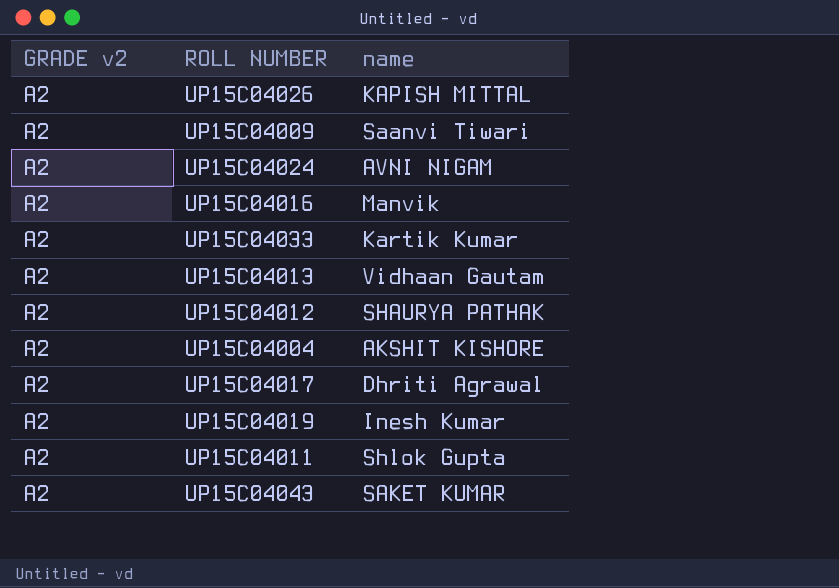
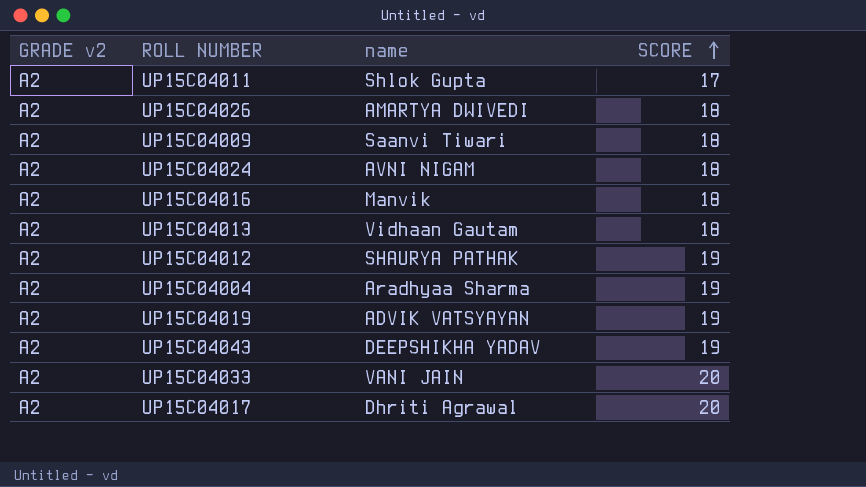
row order: none -> SCORE ascending
column SCORE | position: none -> 4
UP15C04026 | name: KAPISH MITTAL -> AMARTYA DWIVEDI
UP15C04004 | name: AKSHIT KISHORE -> Aradhyaa Sharma
UP15C04019 | name: Inesh Kumar -> ADVIK VATSYAYAN
UP15C04043 | name: SAKET KUMAR -> DEEPSHIKHA YADAV
UP15C04033 | name: Kartik Kumar -> VANI JAIN

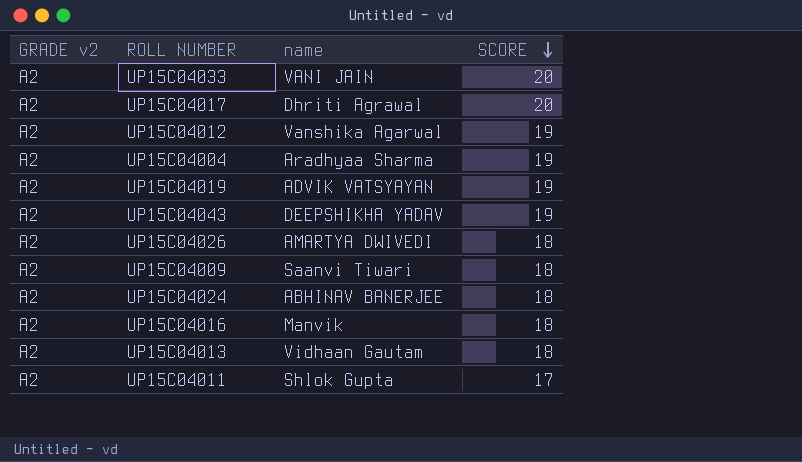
row order: SCORE ascending -> SCORE descending
UP15C04012 | name: SHAURYA PATHAK -> Vanshika Agarwal
UP15C04024 | name: AVNI NIGAM -> ABHINAV BANERJEE

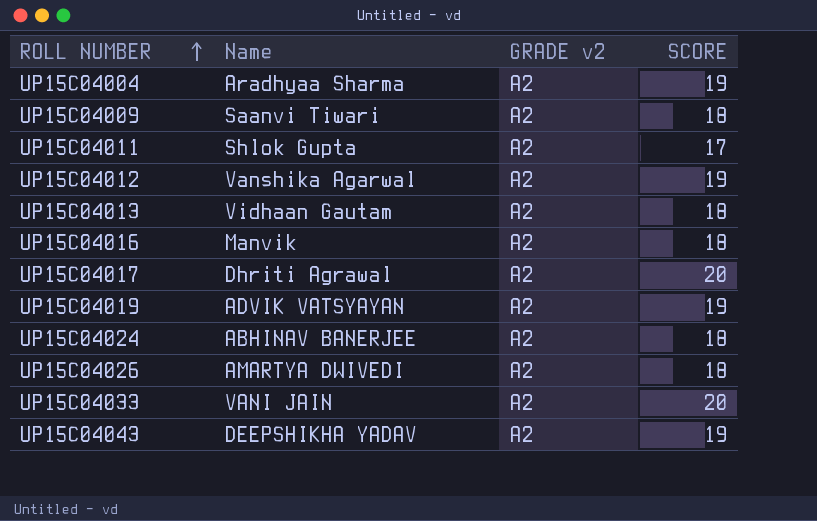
row order: SCORE descending -> ROLL NUMBER ascending
column name: name -> Name
column GRADE v2 | position: 1 -> 3

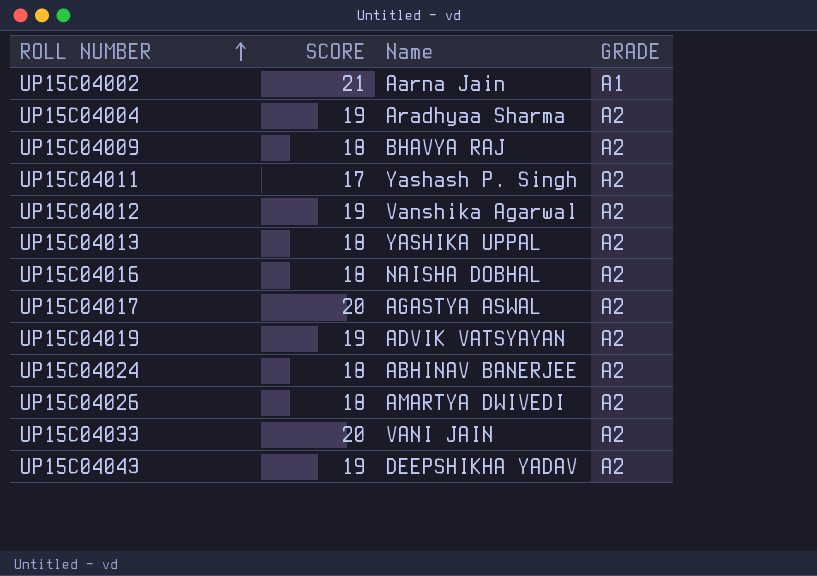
column SCORE | position: 4 -> 2
column name: GRADE v2 -> GRADE
row UP15C04002: none -> 21 | Aarna Jain | A1
UP15C04009 | Name: Saanvi Tiwari -> BHAVYA RAJ
UP15C04011 | Name: Shlok Gupta -> Yashash P. Singh
UP15C04013 | Name: Vidhaan Gautam -> YASHIKA UPPAL
UP15C04016 | Name: Manvik -> NAISHA DOBHAL
UP15C04017 | Name: Dhriti Agrawal -> AGASTYA ASWAL

